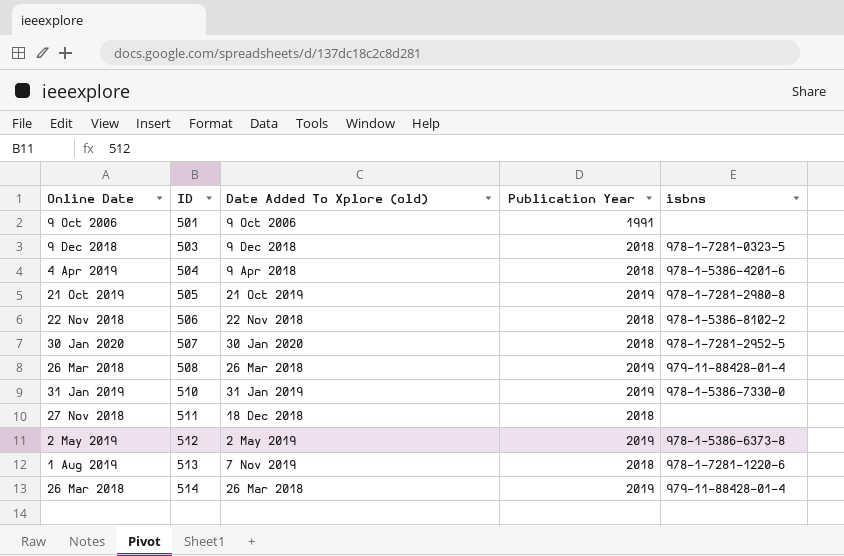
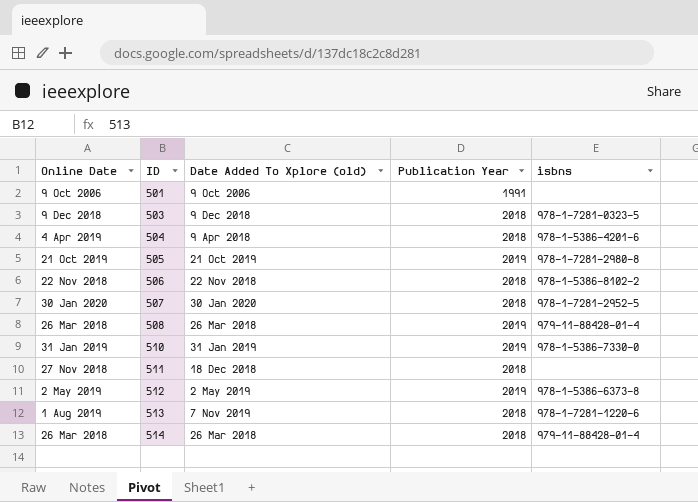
514 | Publication Year: 2019 -> 2018

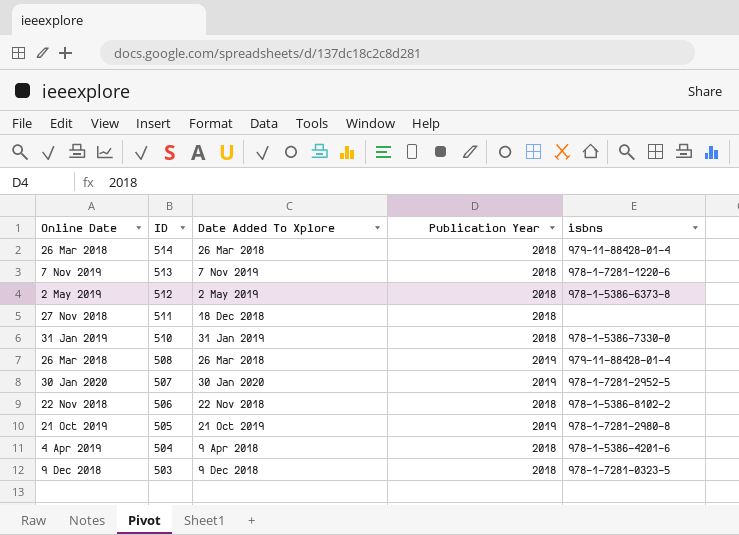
row order: ID ascending -> ID descending
column name: Date Added To Xplore (old) -> Date Added To Xplore
row 501: 9 Oct 2006 | 9 Oct 2006 | 1991 | none -> none
513 | Online Date: 1 Aug 2019 -> 7 Nov 2019
512 | Publication Year: 2019 -> 2018
510 | Publication Year: 2019 -> 2018
507 | Publication Year: 2018 -> 2019

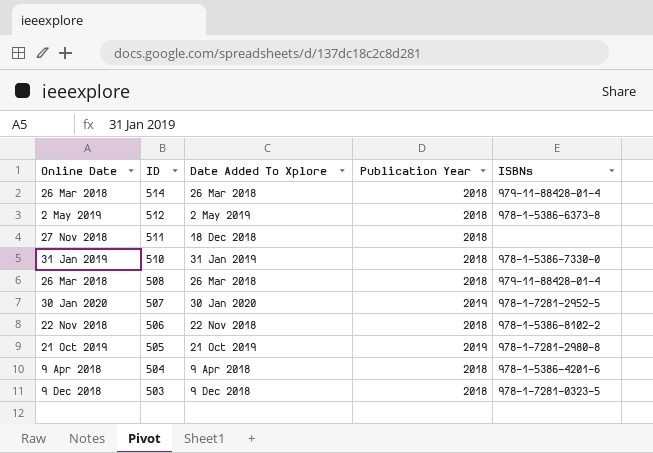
column name: isbns -> ISBNs
row 513: 7 Nov 2019 | 7 Nov 2019 | 2018 | 978-1-7281-1220-6 -> none
508 | Publication Year: 2019 -> 2018
504 | Online Date: 4 Apr 2019 -> 9 Apr 2018

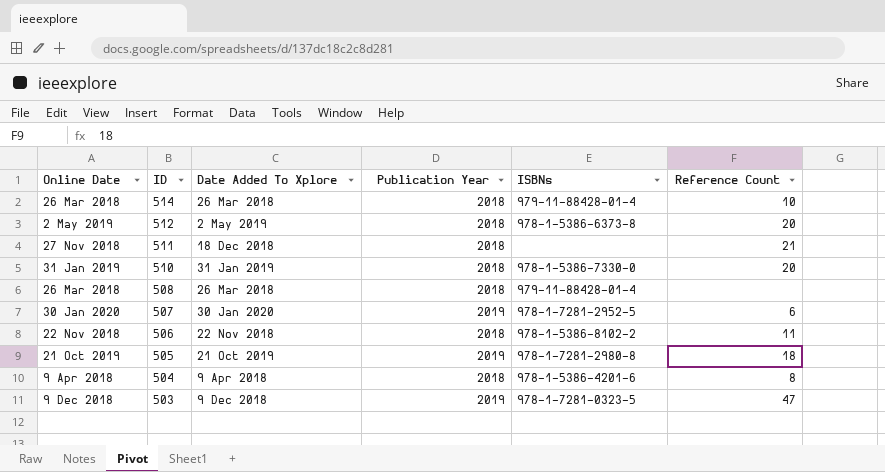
column Reference Count | position: none -> 6
503 | Publication Year: 2018 -> 2019

